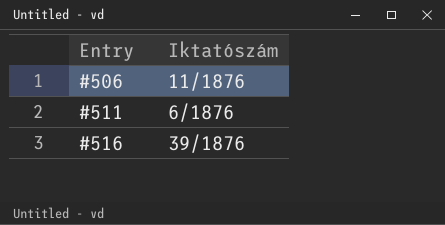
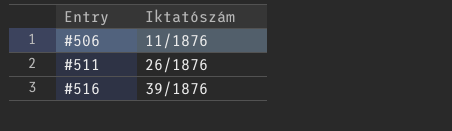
#511 | Iktatószám: 6/1876 -> 26/1876

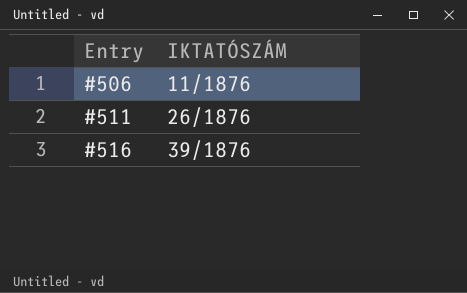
column name: Iktatószám -> IKTATÓSZÁM

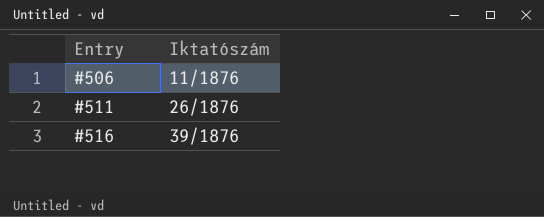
column name: IKTATÓSZÁM -> Iktatószám

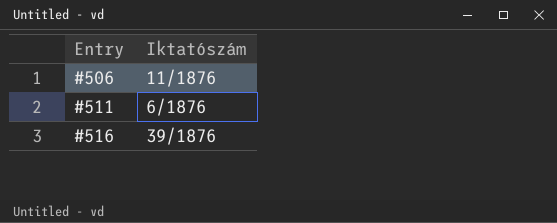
#511 | Iktatószám: 26/1876 -> 6/1876

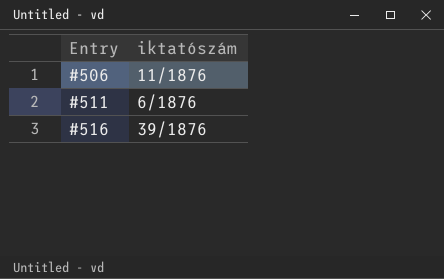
column name: Iktatószám -> iktatószám

